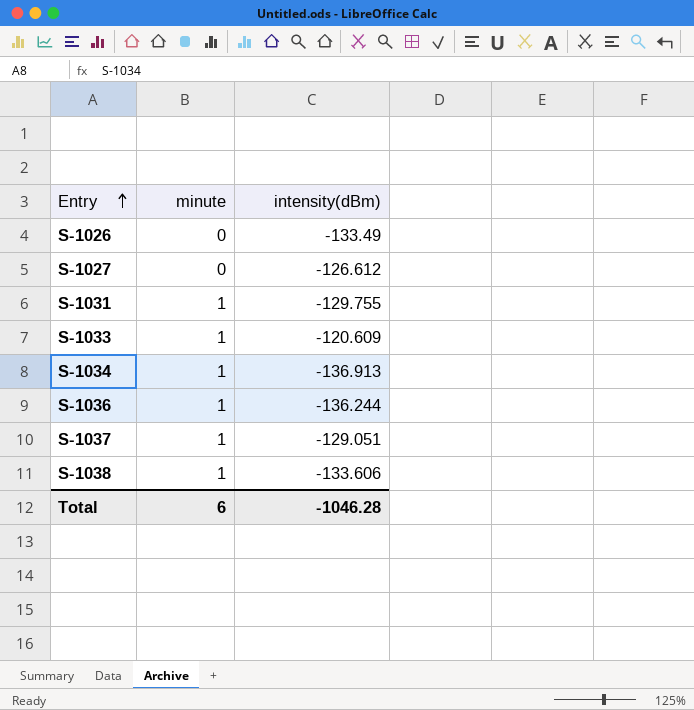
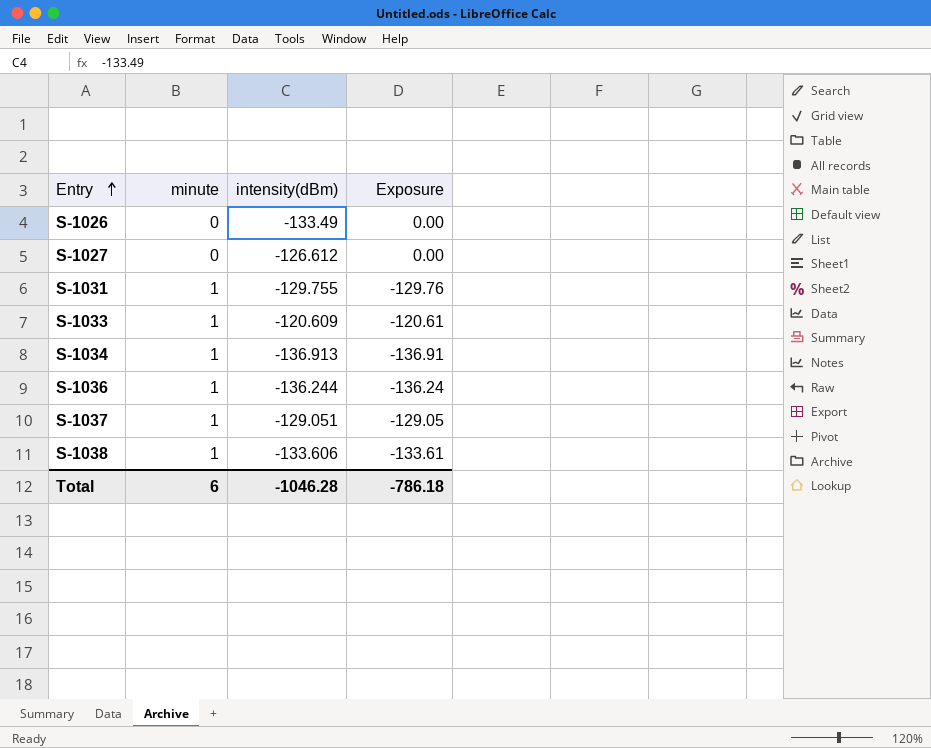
column Exposure | formula: none -> [minute] * [intensity(dBm)]

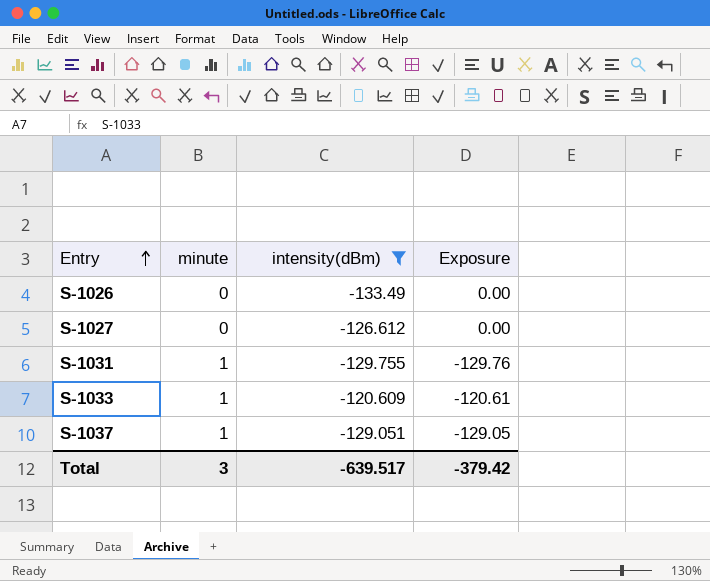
filter: none -> intensity(dBm) >= -133.49
Total | minute: 6 -> 3
Total | intensity(dBm): -1046.28 -> -639.517
Total | Exposure: -786.18 -> -379.42

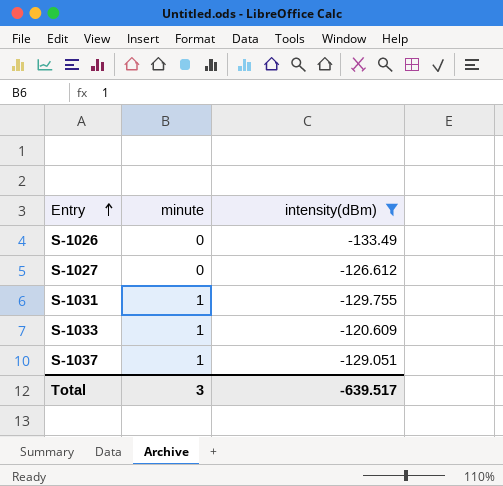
column Exposure | formula: [minute] * [intensity(dBm)] -> none

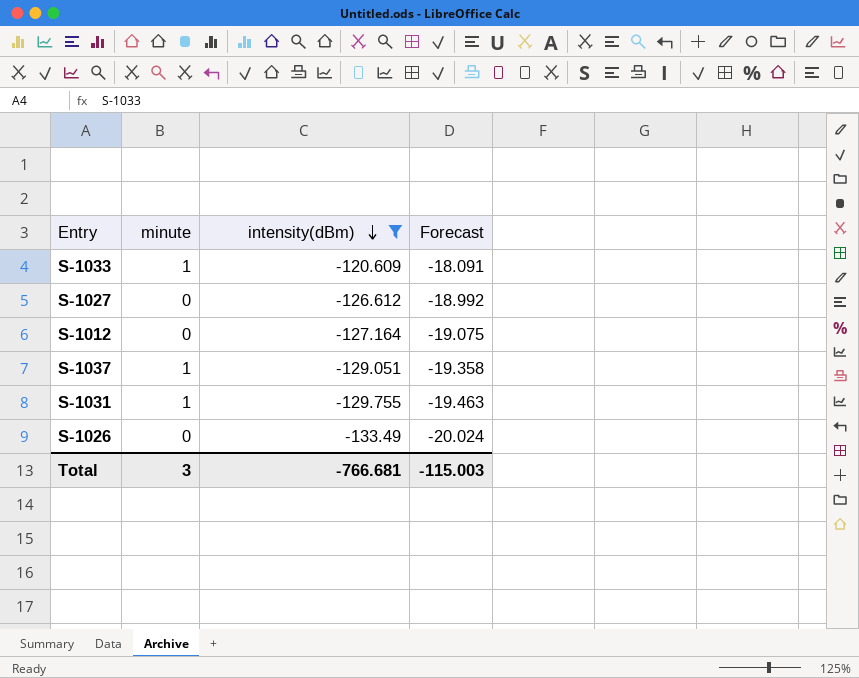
row order: Entry ascending -> intensity(dBm) descending
column Forecast | formula: none -> [intensity(dBm)] * 0.15
row S-1012: none -> 0 | -127.164 | -19.075
Total | intensity(dBm): -639.517 -> -766.681

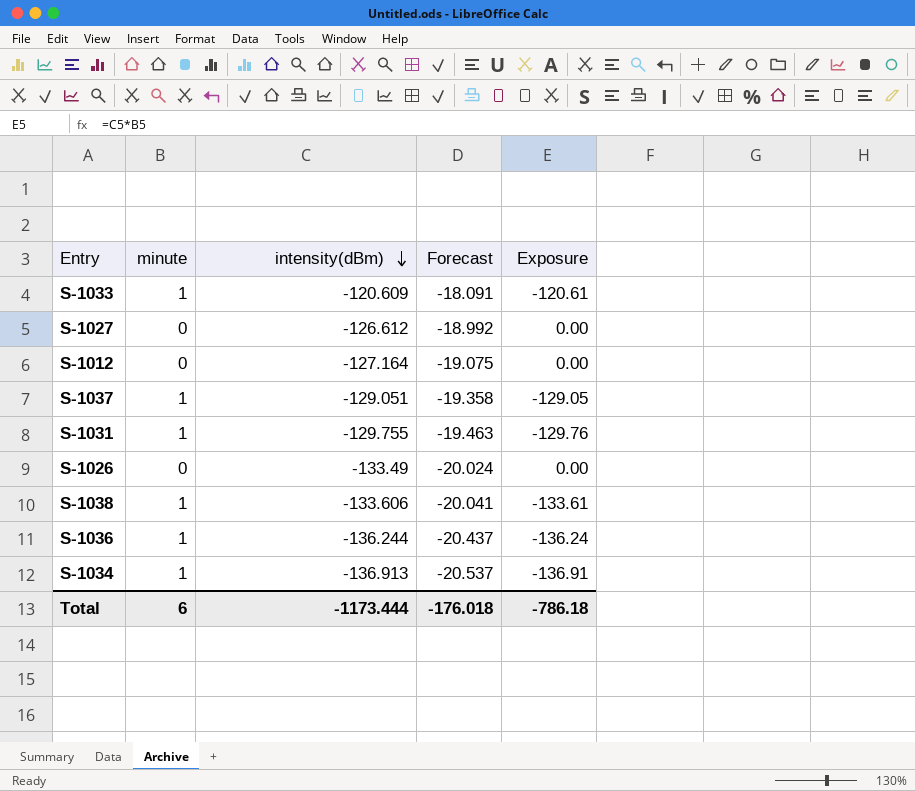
filter: intensity(dBm) >= -133.49 -> none
column Exposure | formula: none -> [minute] * [intensity(dBm)]
Total | minute: 3 -> 6
Total | intensity(dBm): -766.681 -> -1173.444
Total | Forecast: -115.003 -> -176.018

